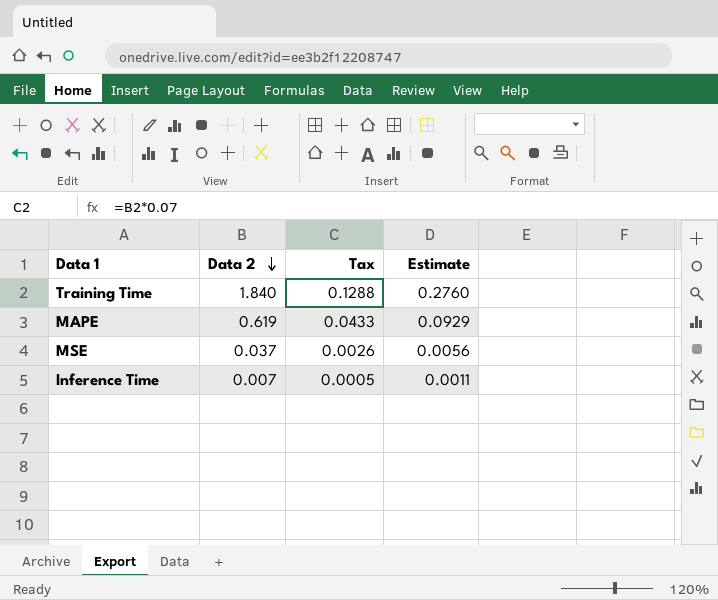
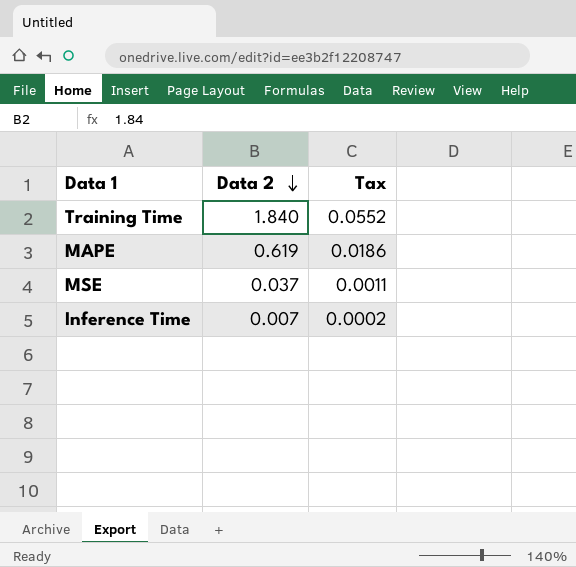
column Estimate | formula: [Data 2] * 0.15 -> none
column Tax | formula: [Data 2] * 0.07 -> [Data 2] * 0.03

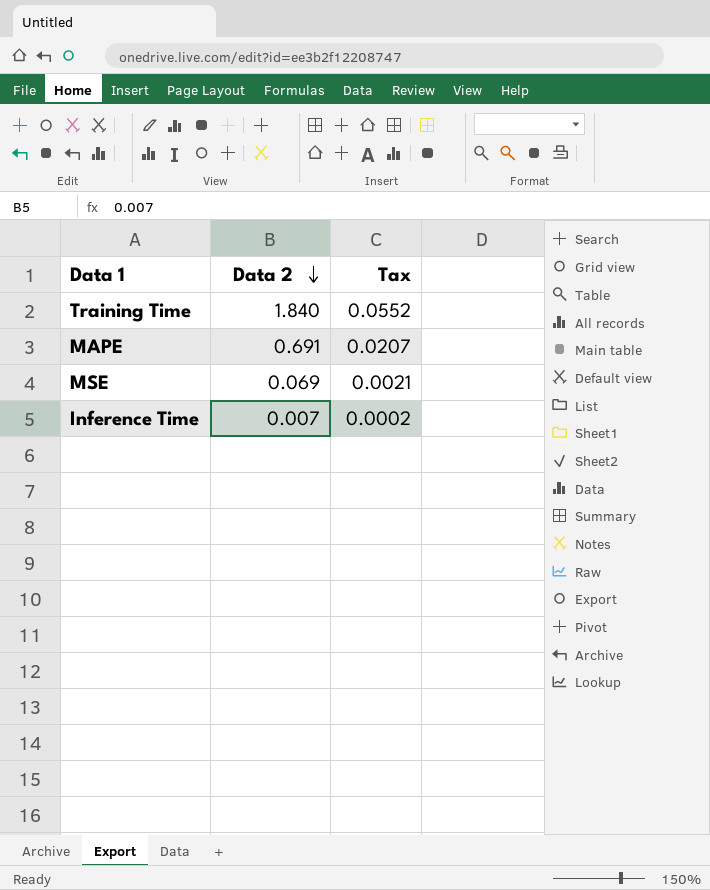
MAPE | Data 2: 0.619 -> 0.691
MAPE | Tax: 0.0186 -> 0.0207
MSE | Data 2: 0.037 -> 0.069
MSE | Tax: 0.0011 -> 0.0021

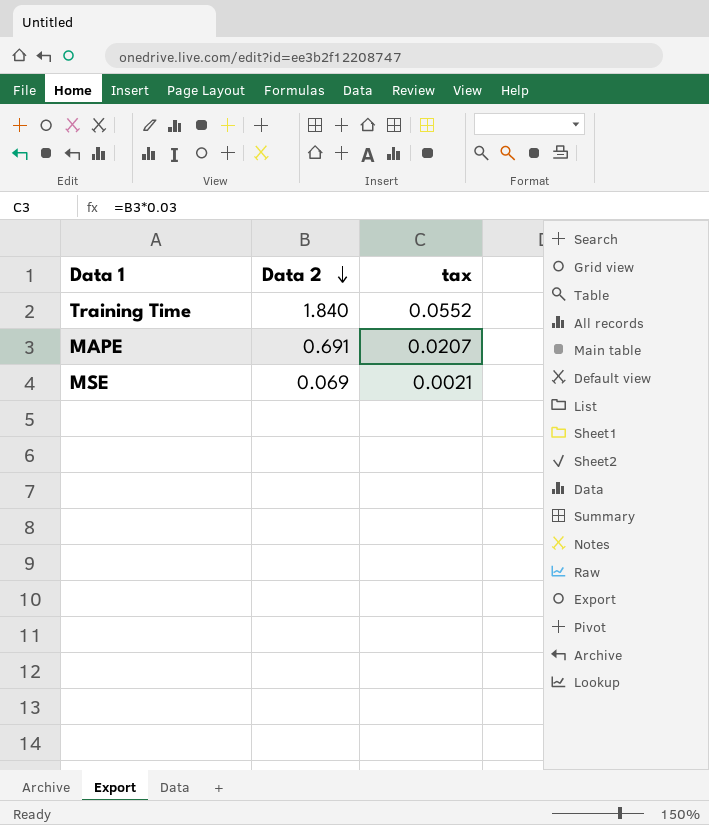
column name: Tax -> tax
row Inference Time: 0.007 | 0.0002 -> none

